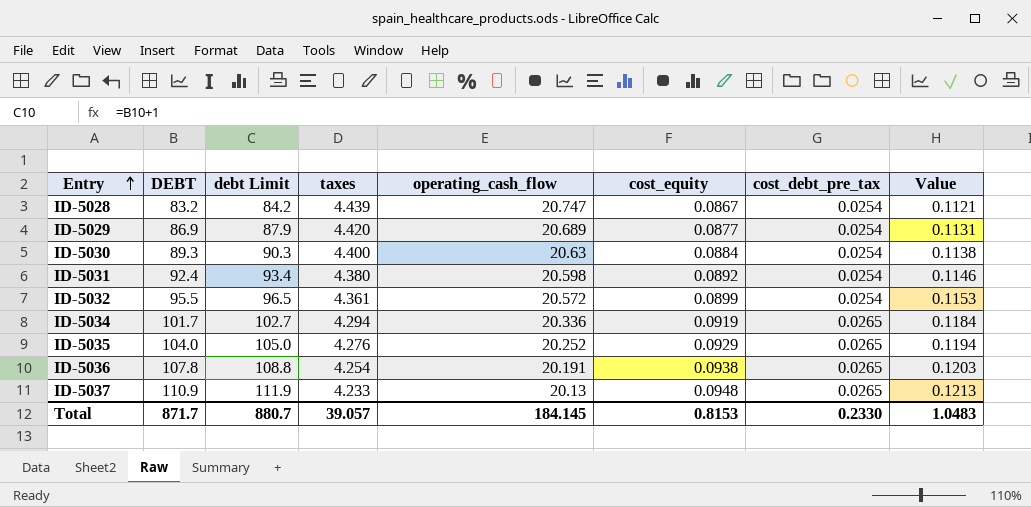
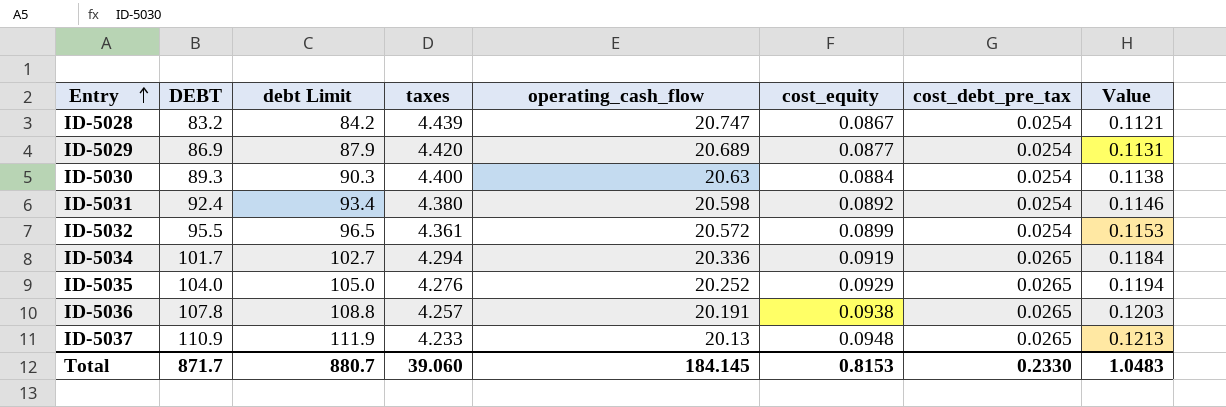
ID-5036 | taxes: 4.254 -> 4.257
Total | taxes: 39.057 -> 39.060

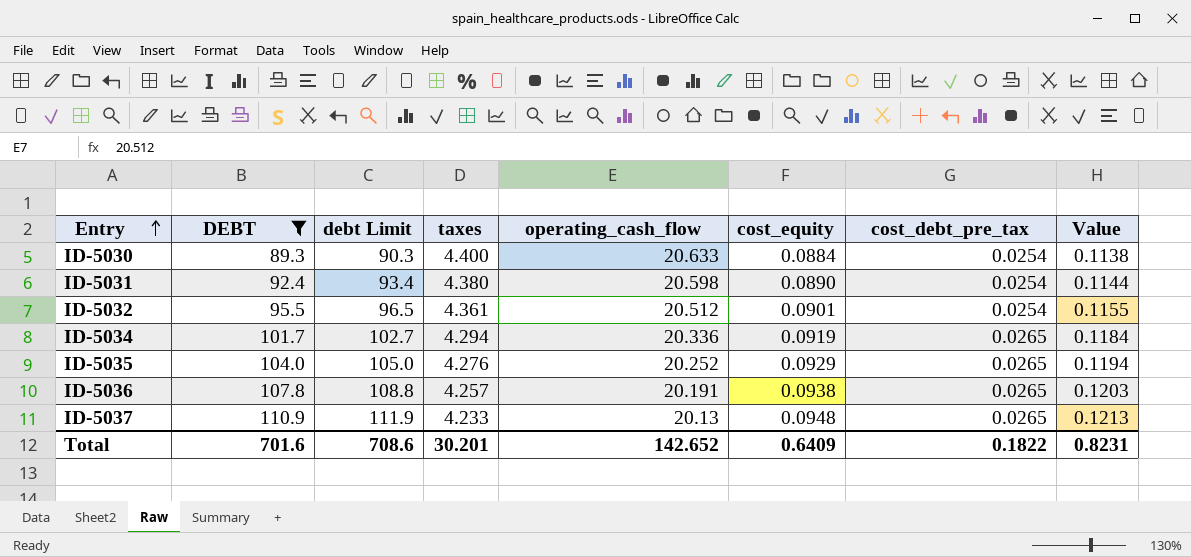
filter: none -> DEBT >= 89.3
ID-5030 | operating_cash_flow: 20.63 -> 20.633
ID-5031 | cost_equity: 0.0892 -> 0.0890
ID-5031 | Value: 0.1146 -> 0.1144
ID-5032 | operating_cash_flow: 20.572 -> 20.512
ID-5032 | cost_equity: 0.0899 -> 0.0901
ID-5032 | Value: 0.1153 -> 0.1155
Total | DEBT: 871.7 -> 701.6
Total | debt Limit: 880.7 -> 708.6
Total | taxes: 39.060 -> 30.201
Total | operating_cash_flow: 184.145 -> 142.652
Total | cost_equity: 0.8153 -> 0.6409
Total | cost_debt_pre_tax: 0.2330 -> 0.1822
Total | Value: 1.0483 -> 0.8231

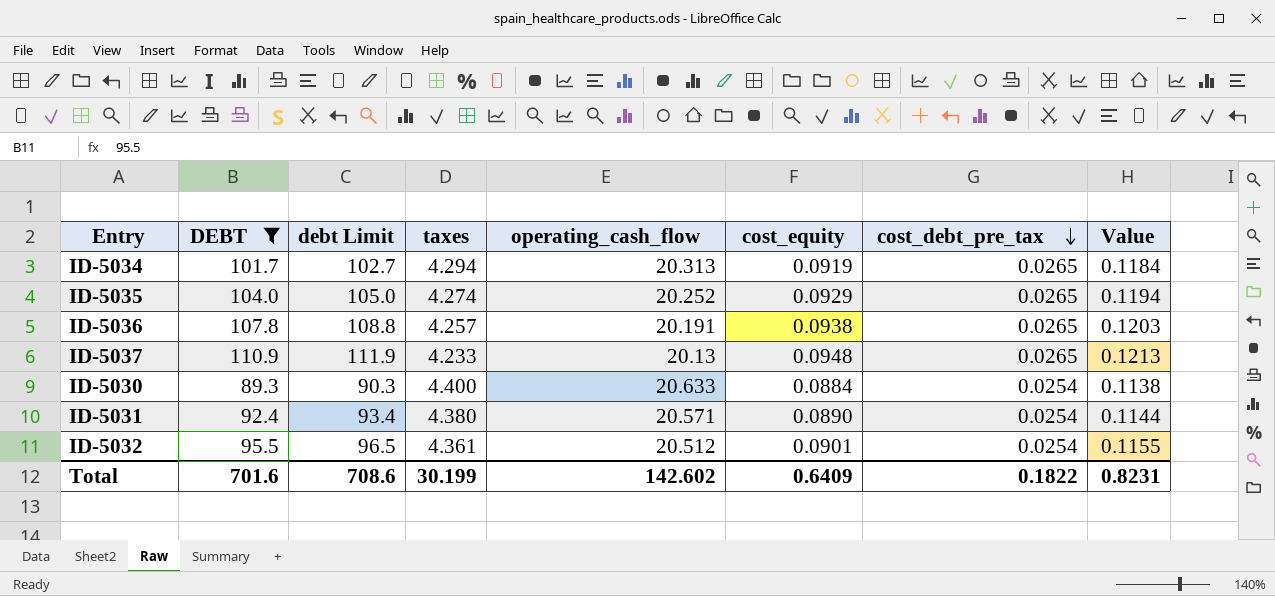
row order: Entry ascending -> cost_debt_pre_tax descending
ID-5034 | operating_cash_flow: 20.336 -> 20.313
ID-5035 | taxes: 4.276 -> 4.274
ID-5031 | operating_cash_flow: 20.598 -> 20.571
Total | taxes: 30.201 -> 30.199
Total | operating_cash_flow: 142.652 -> 142.602

